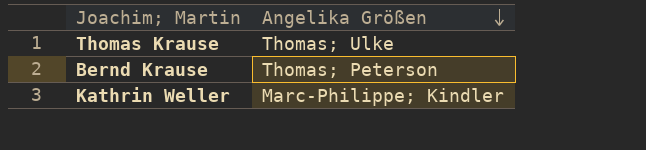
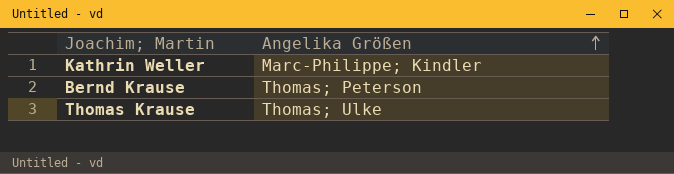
row order: Angelika Größen descending -> Angelika Größen ascending

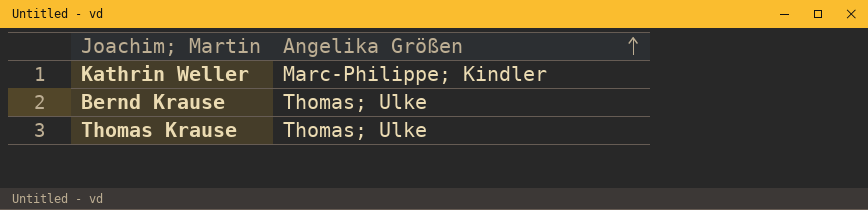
Bernd Krause | Angelika Größen: Thomas; Peterson -> Thomas; Ulke

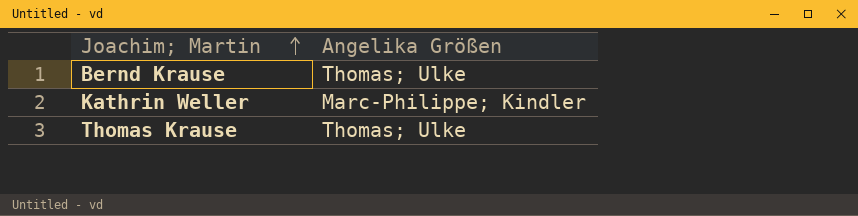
row order: Angelika Größen ascending -> Joachim; Martin ascending

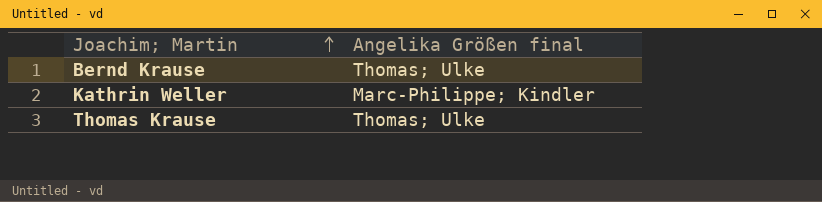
column name: Angelika Größen -> Angelika Größen final

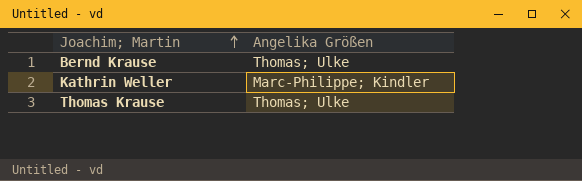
column name: Angelika Größen final -> Angelika Größen

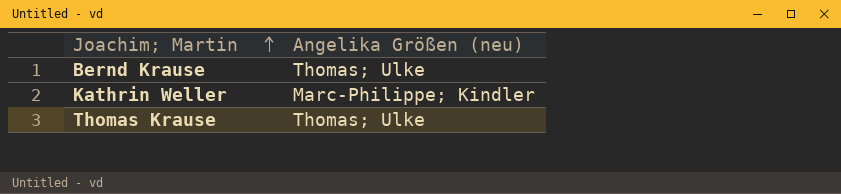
column name: Angelika Größen -> Angelika Größen (neu)

